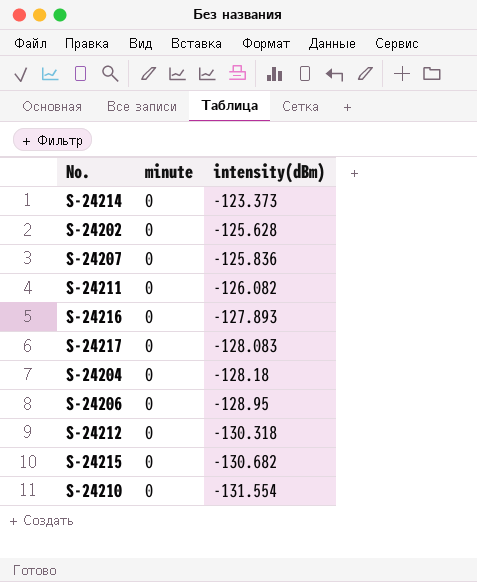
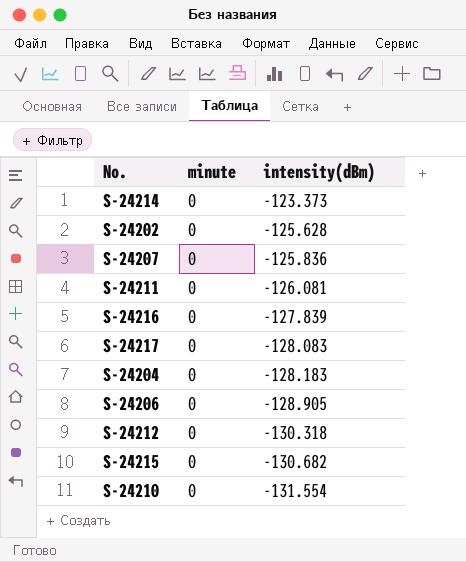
S-24211 | intensity(dBm): -126.082 -> -126.081
S-24216 | intensity(dBm): -127.893 -> -127.839
S-24204 | intensity(dBm): -128.18 -> -128.183
S-24206 | intensity(dBm): -128.95 -> -128.905

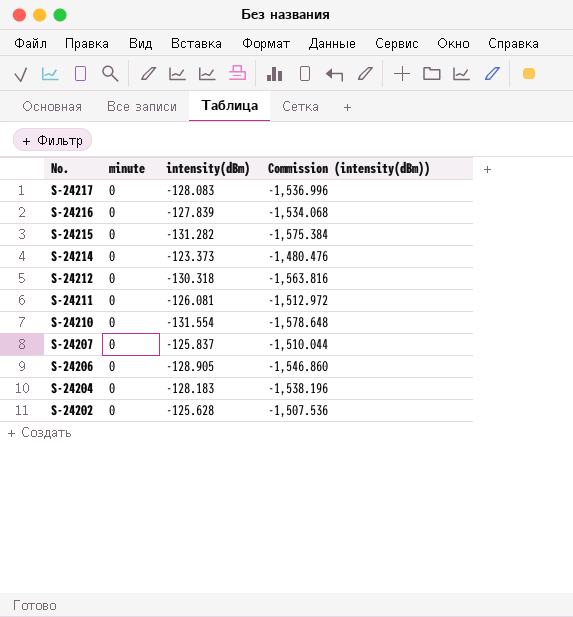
row order: intensity(dBm) descending -> No. descending
column Commission (intensity(dBm)) | formula: none -> [intensity(dBm)] * 12
S-24215 | intensity(dBm): -130.682 -> -131.282
S-24207 | intensity(dBm): -125.836 -> -125.837

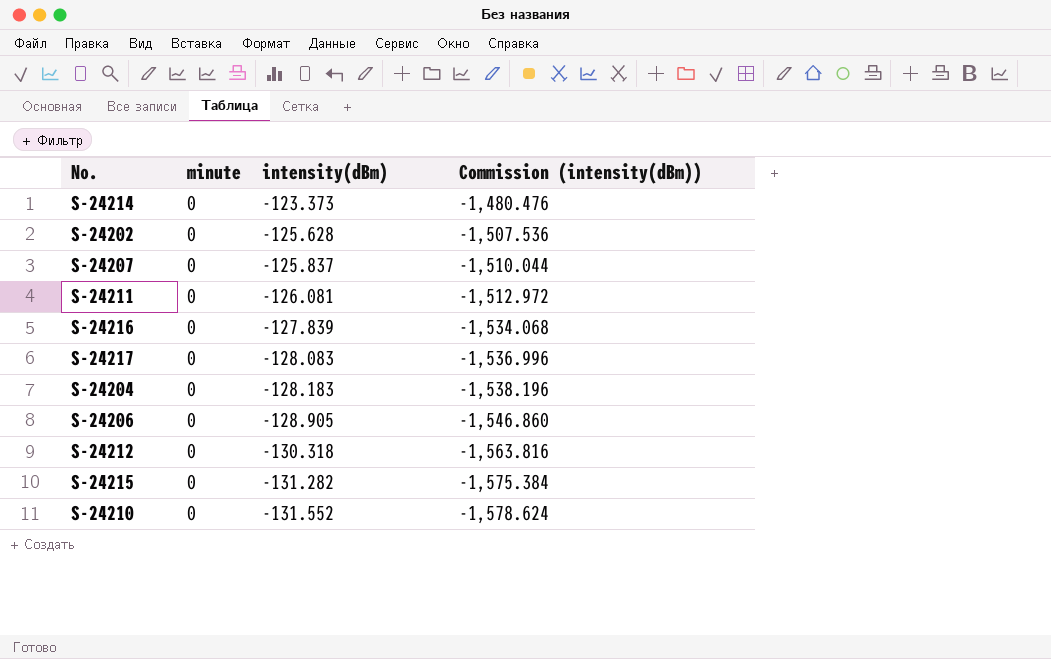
row order: No. descending -> intensity(dBm) descending
S-24210 | intensity(dBm): -131.554 -> -131.552
S-24210 | Commission (intensity(dBm)): -1,578.648 -> -1,578.624

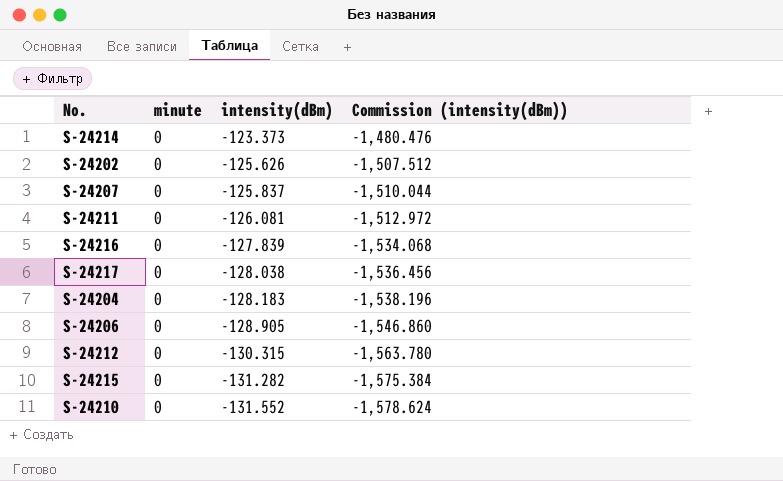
S-24202 | intensity(dBm): -125.628 -> -125.626
S-24202 | Commission (intensity(dBm)): -1,507.536 -> -1,507.512
S-24217 | intensity(dBm): -128.083 -> -128.038
S-24217 | Commission (intensity(dBm)): -1,536.996 -> -1,536.456
S-24212 | intensity(dBm): -130.318 -> -130.315
S-24212 | Commission (intensity(dBm)): -1,563.816 -> -1,563.780

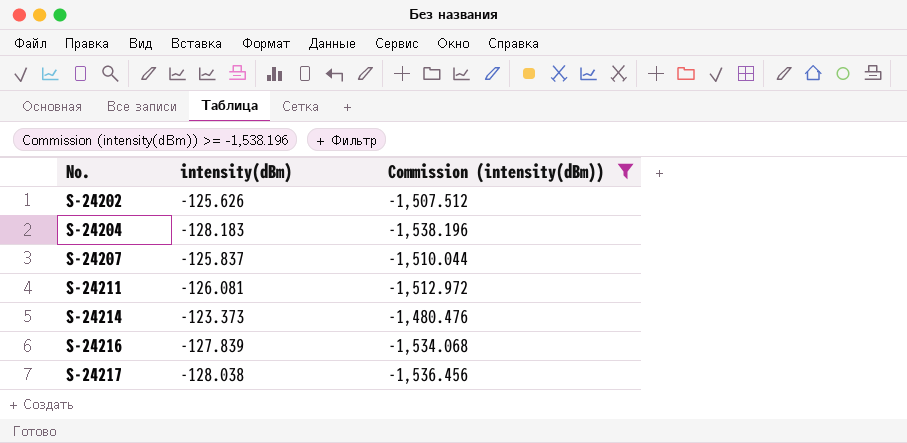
filter: none -> Commission (intensity(dBm)) >= -1,538.196
row order: intensity(dBm) descending -> No. ascending
column minute | position: 2 -> none

